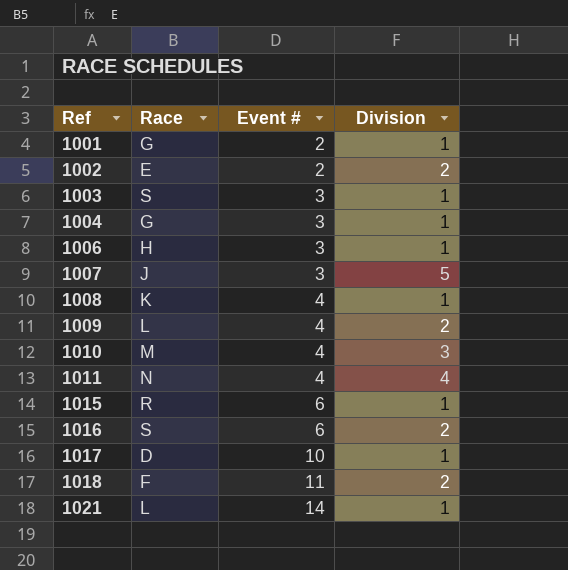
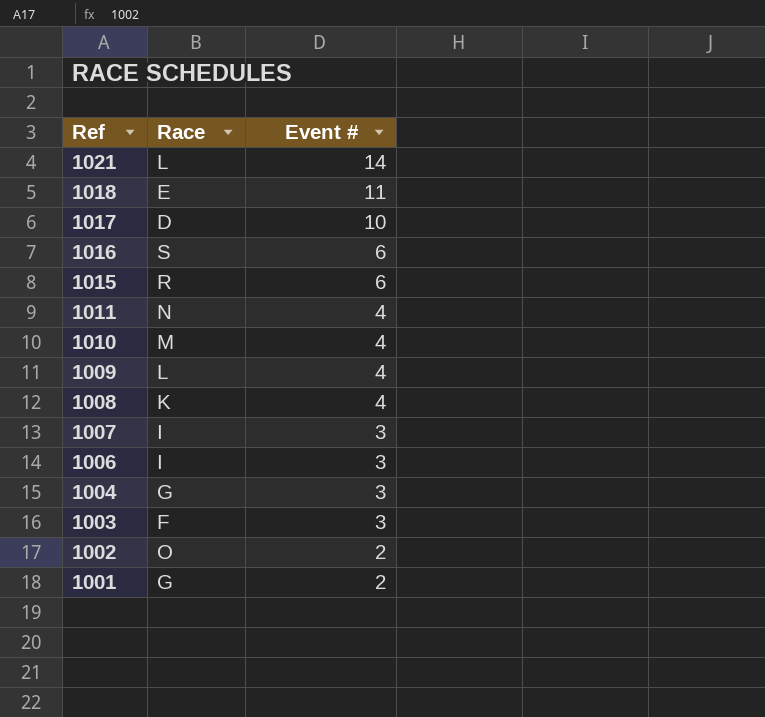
row order: Ref ascending -> Ref descending
column Division | position: 4 -> none
1018 | Race: F -> E
1007 | Race: J -> I
1006 | Race: H -> I
1003 | Race: S -> F
1002 | Race: E -> O

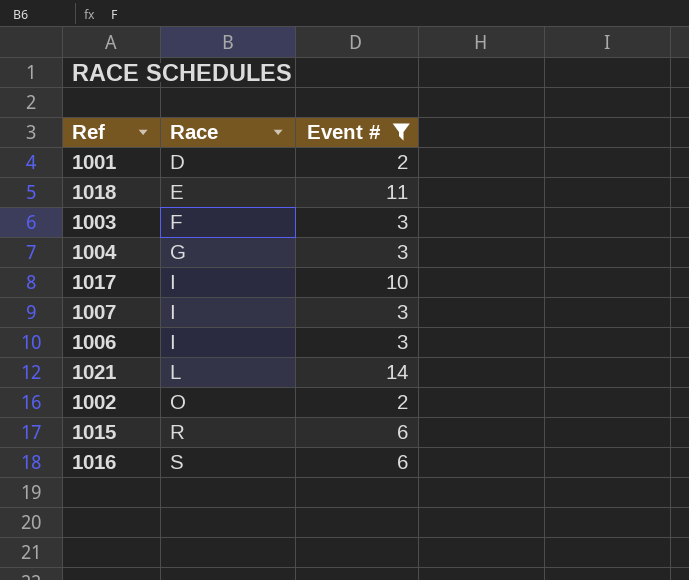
filter: none -> Event # != 4
row order: Ref descending -> Race ascending
1001 | Race: G -> D
1017 | Race: D -> I

